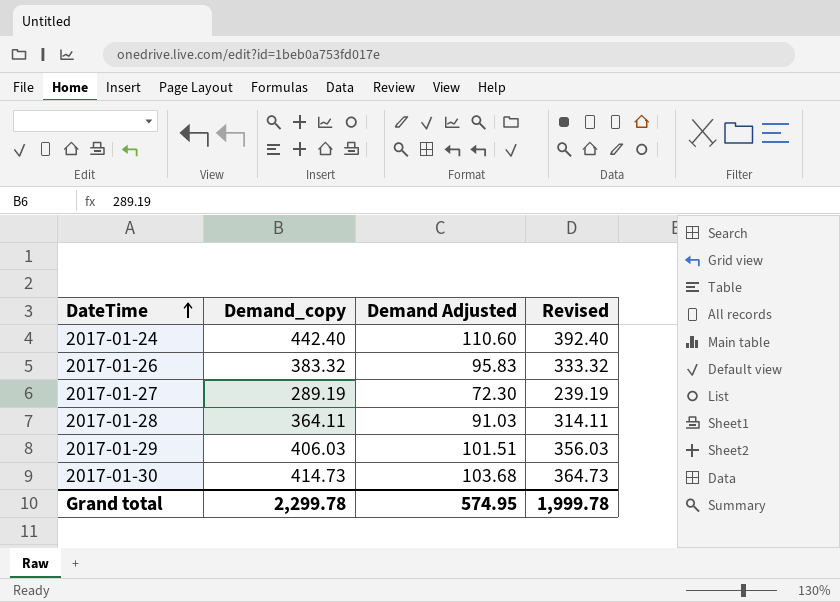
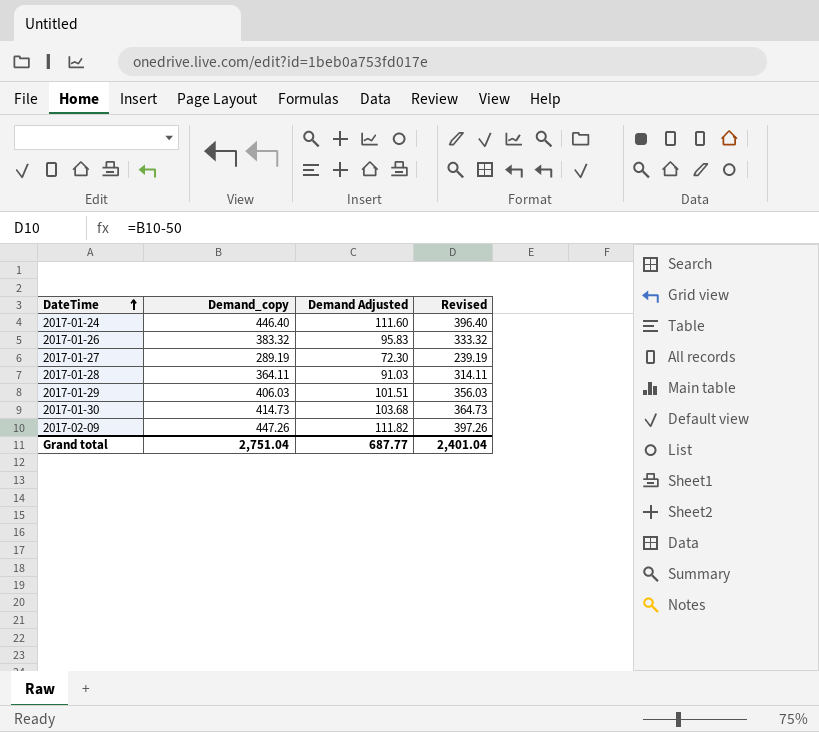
2017-01-24 | Demand_copy: 442.40 -> 446.40
2017-01-24 | Demand Adjusted: 110.60 -> 111.60
2017-01-24 | Revised: 392.40 -> 396.40
row 2017-02-09: none -> 447.26 | 111.82 | 397.26
Grand total | Demand_copy: 2,299.78 -> 2,751.04
Grand total | Demand Adjusted: 574.95 -> 687.77
Grand total | Revised: 1,999.78 -> 2,401.04

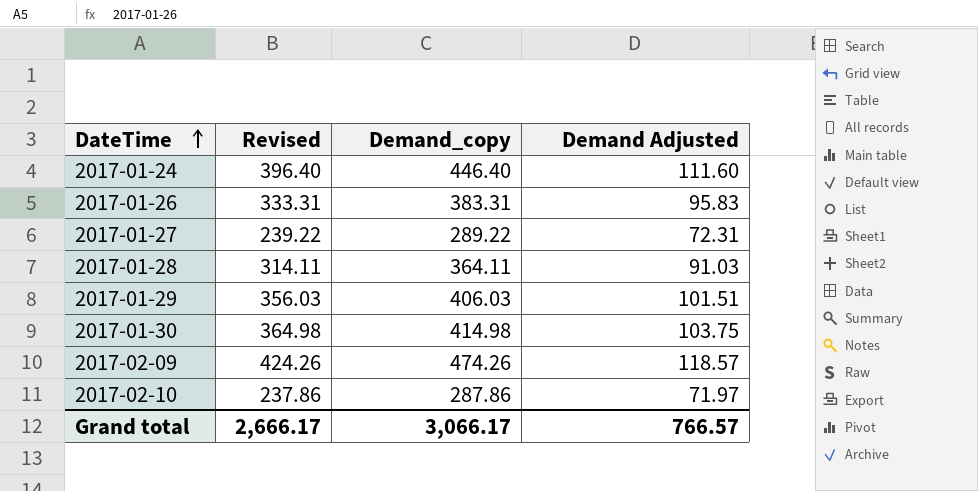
column Revised | position: 4 -> 2
2017-01-26 | Revised: 333.32 -> 333.31
2017-01-26 | Demand_copy: 383.32 -> 383.31
2017-01-27 | Revised: 239.19 -> 239.22
2017-01-27 | Demand_copy: 289.19 -> 289.22
2017-01-27 | Demand Adjusted: 72.30 -> 72.31
2017-01-30 | Revised: 364.73 -> 364.98
2017-01-30 | Demand_copy: 414.73 -> 414.98
2017-01-30 | Demand Adjusted: 103.68 -> 103.75
2017-02-09 | Revised: 397.26 -> 424.26
2017-02-09 | Demand_copy: 447.26 -> 474.26
2017-02-09 | Demand Adjusted: 111.82 -> 118.57
row 2017-02-10: none -> 237.86 | 287.86 | 71.97
Grand total | Revised: 2,401.04 -> 2,666.17
Grand total | Demand_copy: 2,751.04 -> 3,066.17
Grand total | Demand Adjusted: 687.77 -> 766.57

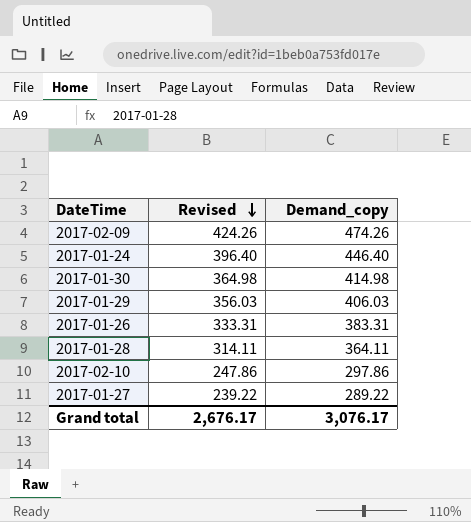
row order: DateTime ascending -> Revised descending
column Demand Adjusted | formula: [Demand_copy] * 0.25 -> none
2017-02-10 | Revised: 237.86 -> 247.86
2017-02-10 | Demand_copy: 287.86 -> 297.86
Grand total | Revised: 2,666.17 -> 2,676.17
Grand total | Demand_copy: 3,066.17 -> 3,076.17

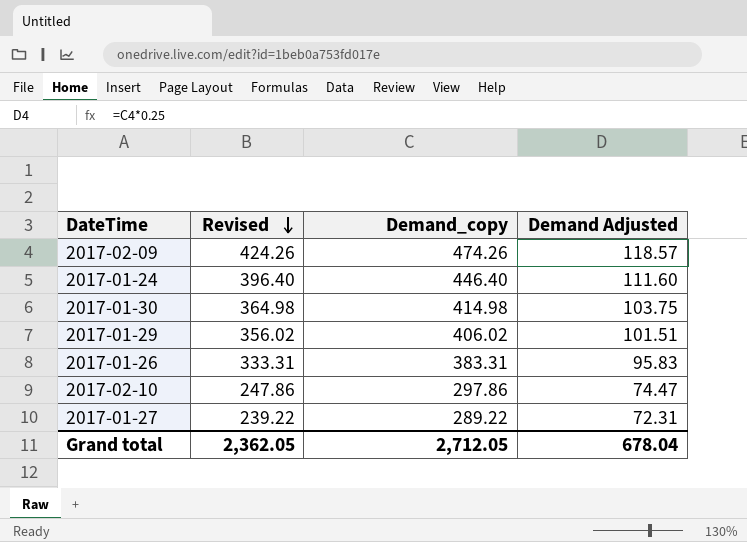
column Demand Adjusted | formula: none -> [Demand_copy] * 0.25
row 2017-01-28: 314.11 | 364.11 -> none
2017-01-29 | Revised: 356.03 -> 356.02
2017-01-29 | Demand_copy: 406.03 -> 406.02
Grand total | Revised: 2,676.17 -> 2,362.05
Grand total | Demand_copy: 3,076.17 -> 2,712.05

